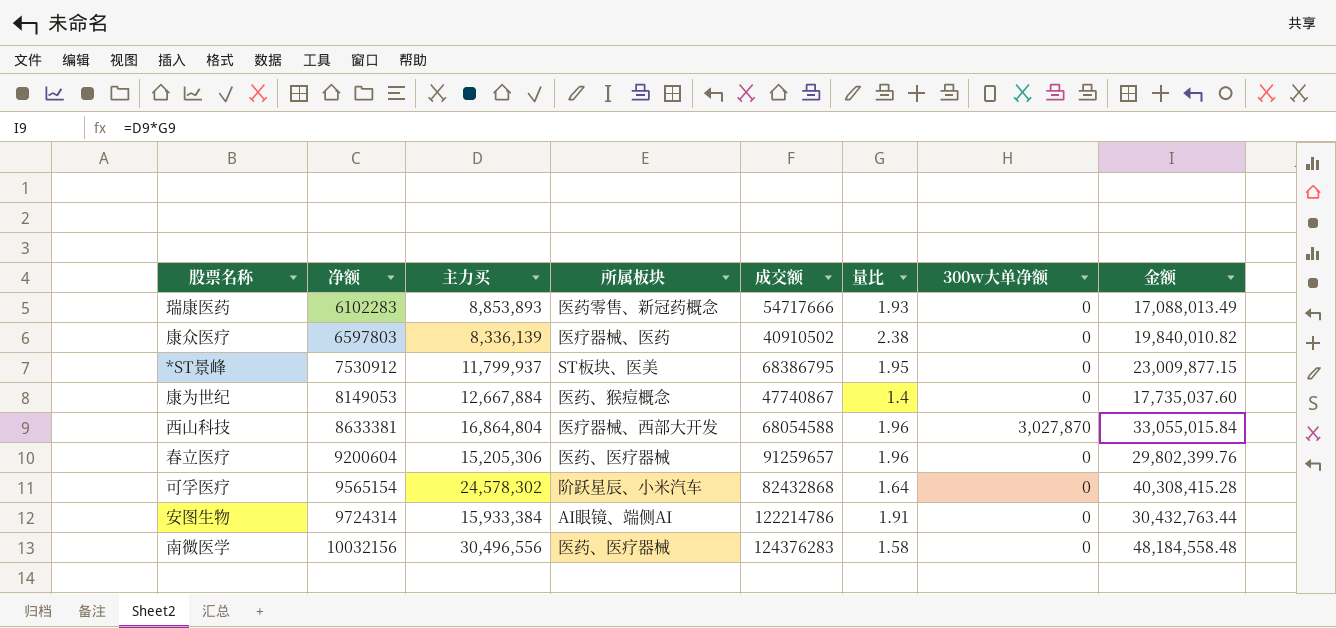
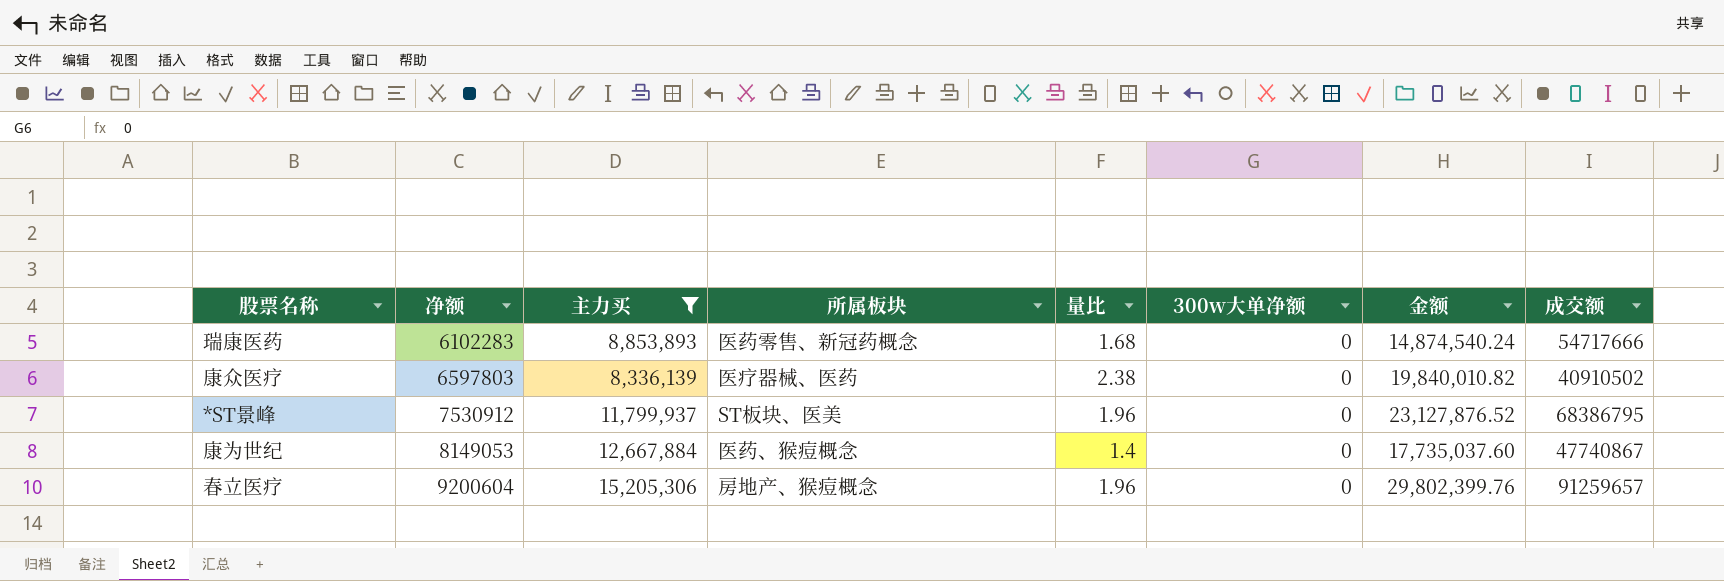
filter: none -> 主力买 <= 15,205,306
column 成交额 | position: 5 -> 8
瑞康医药 | 量比: 1.93 -> 1.68
瑞康医药 | 金额: 17,088,013.49 -> 14,874,540.24
*ST景峰 | 量比: 1.95 -> 1.96
*ST景峰 | 金额: 23,009,877.15 -> 23,127,876.52
春立医疗 | 所属板块: 医药、医疗器械 -> 房地产、猴痘概念

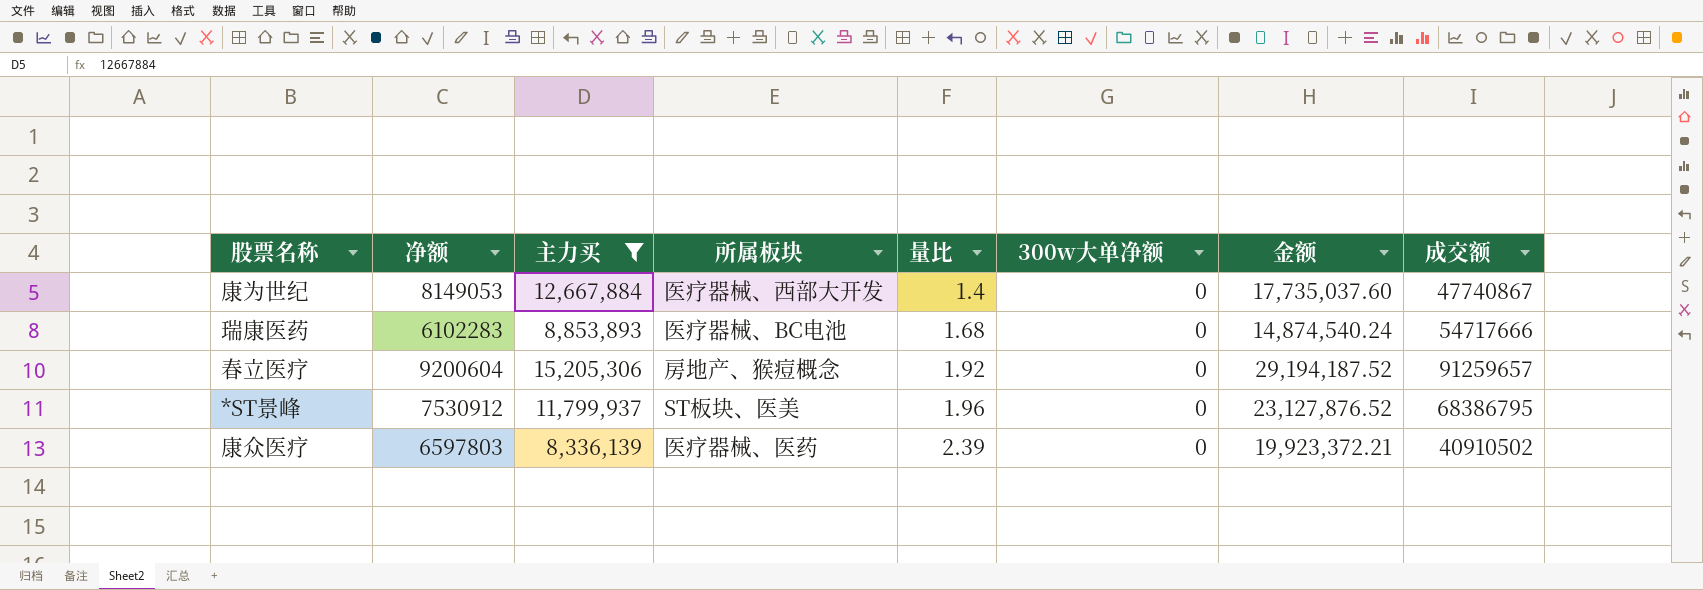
row order: 净额 ascending -> 量比 ascending
康为世纪 | 所属板块: 医药、猴痘概念 -> 医疗器械、西部大开发
瑞康医药 | 所属板块: 医药零售、新冠药概念 -> 医疗器械、BC电池
春立医疗 | 量比: 1.96 -> 1.92
春立医疗 | 金额: 29,802,399.76 -> 29,194,187.52
康众医疗 | 量比: 2.38 -> 2.39
康众医疗 | 金额: 19,840,010.82 -> 19,923,372.21

